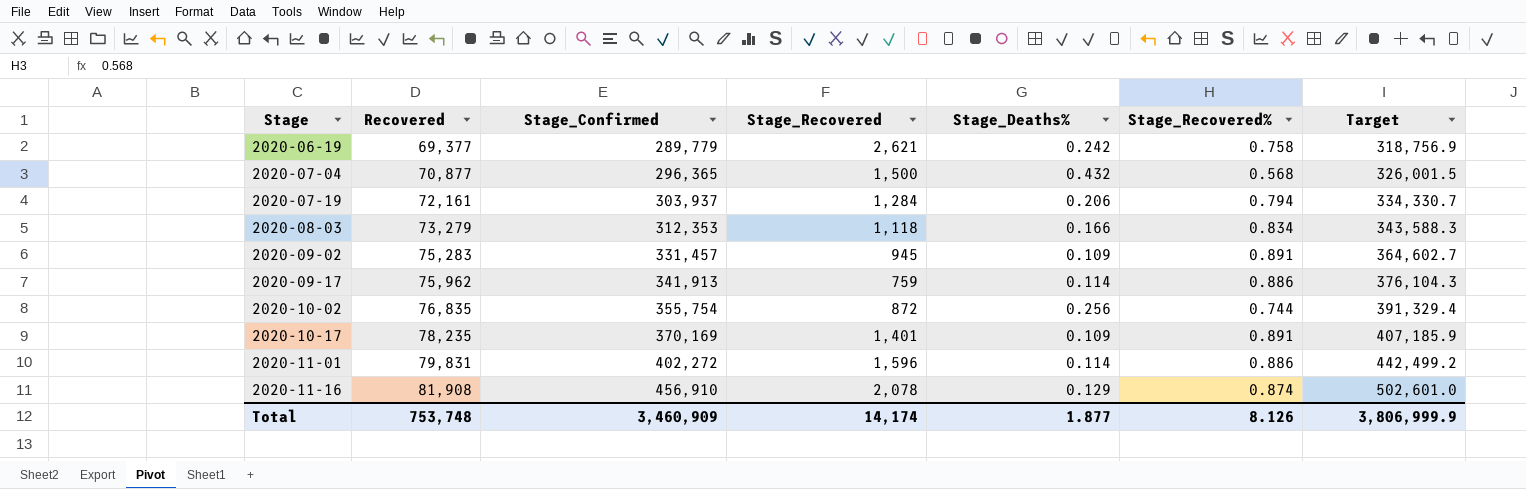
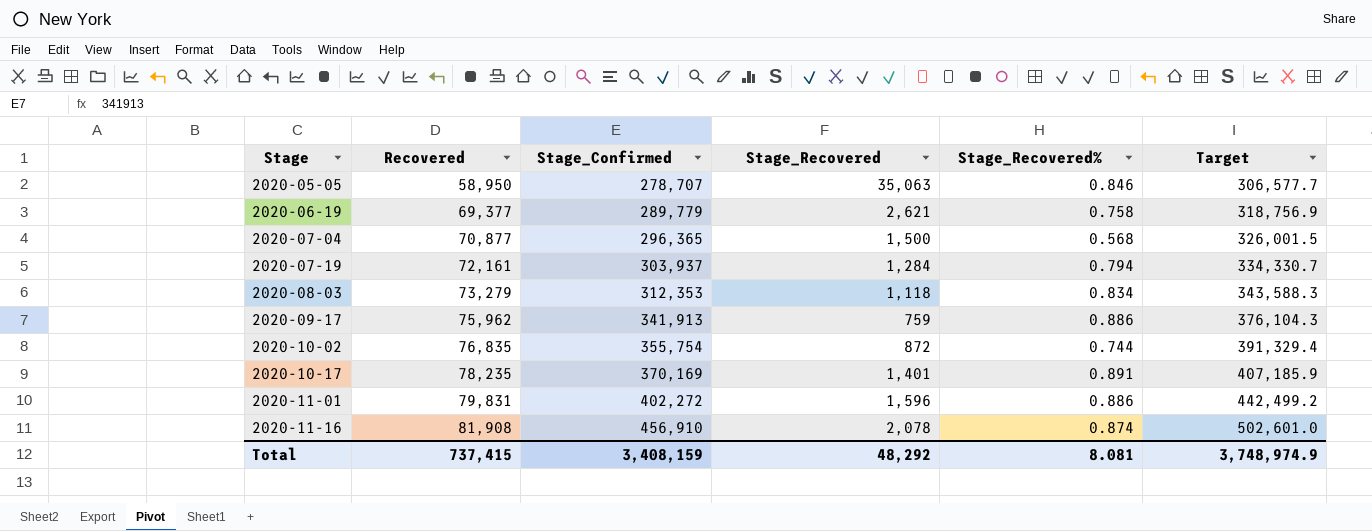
column Stage_Deaths% | position: 5 -> none
row 2020-09-02: 75,283 | 331,457 | 945 | 0.109 | 0.891 | 364,602.7 -> none
row 2020-05-05: none -> 58,950 | 278,707 | 35,063 | 0.846 | 306,577.7
Total | Recovered: 753,748 -> 737,415
Total | Stage_Confirmed: 3,460,909 -> 3,408,159
Total | Stage_Recovered: 14,174 -> 48,292
Total | Stage_Recovered%: 8.126 -> 8.081
Total | Target: 3,806,999.9 -> 3,748,974.9

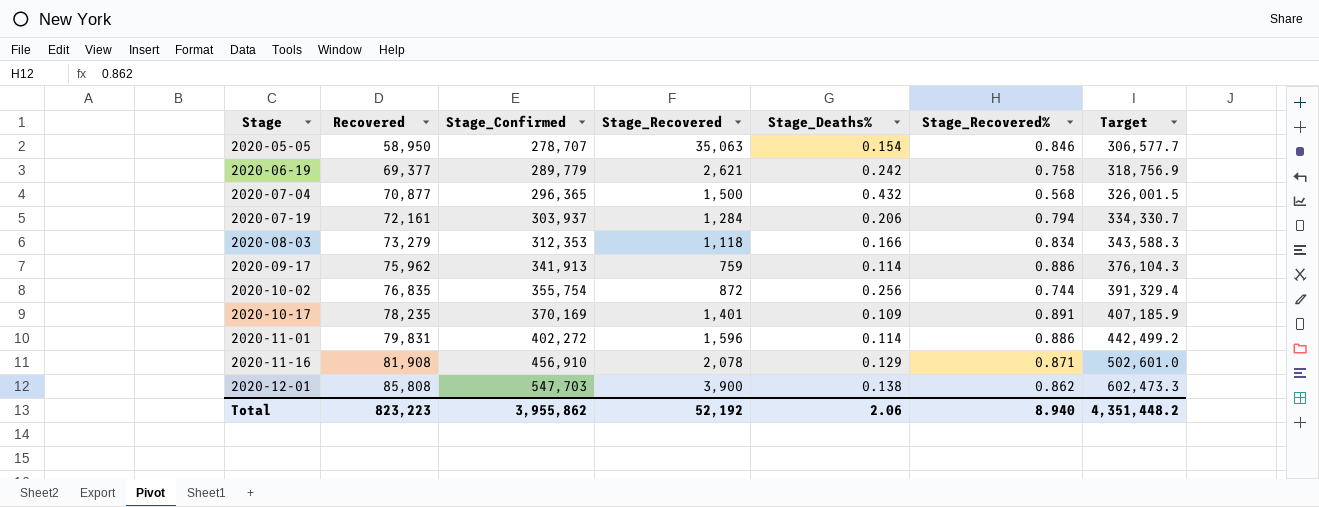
column Stage_Deaths% | position: none -> 5
2020-11-16 | Stage_Recovered%: 0.874 -> 0.871
row 2020-12-01: none -> 85,808 | 547,703 | 3,900 | 0.138 | 0.862 | 602,473.3
Total | Recovered: 737,415 -> 823,223
Total | Stage_Confirmed: 3,408,159 -> 3,955,862
Total | Stage_Recovered: 48,292 -> 52,192
Total | Stage_Recovered%: 8.081 -> 8.940
Total | Target: 3,748,974.9 -> 4,351,448.2

